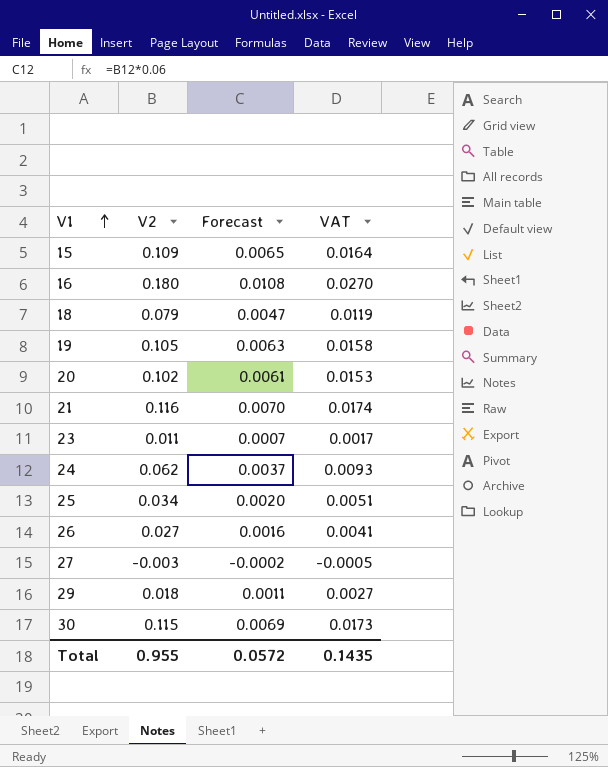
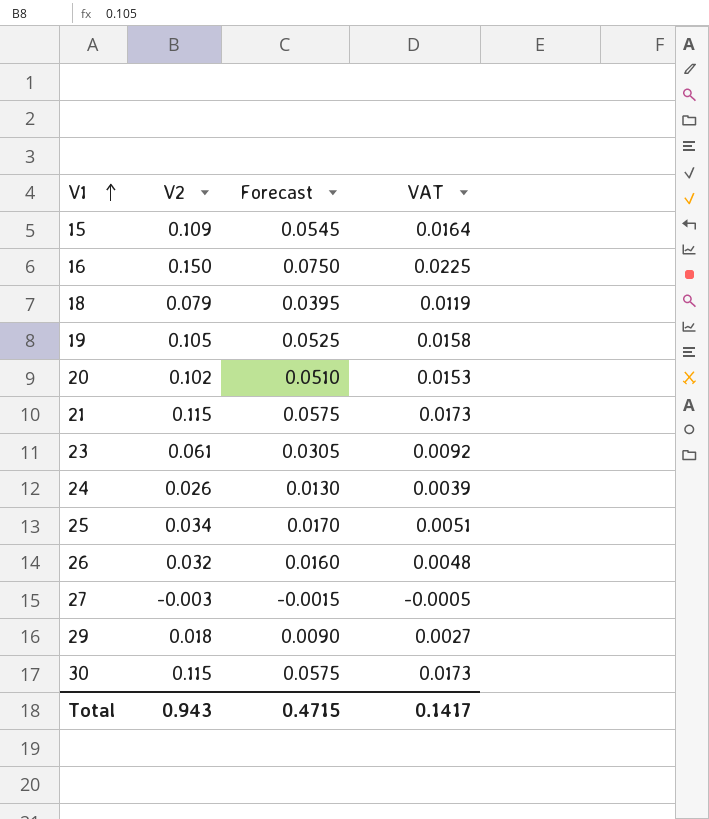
column Forecast | formula: [V2] * 0.06 -> [V2] * 0.5
16 | V2: 0.180 -> 0.150
16 | VAT: 0.0270 -> 0.0225
21 | V2: 0.116 -> 0.115
21 | VAT: 0.0174 -> 0.0173
23 | V2: 0.011 -> 0.061
23 | VAT: 0.0017 -> 0.0092
24 | V2: 0.062 -> 0.026
24 | VAT: 0.0093 -> 0.0039
26 | V2: 0.027 -> 0.032
26 | VAT: 0.0041 -> 0.0048
Total | V2: 0.955 -> 0.943
Total | Forecast: 0.0572 -> 0.4715
Total | VAT: 0.1435 -> 0.1417

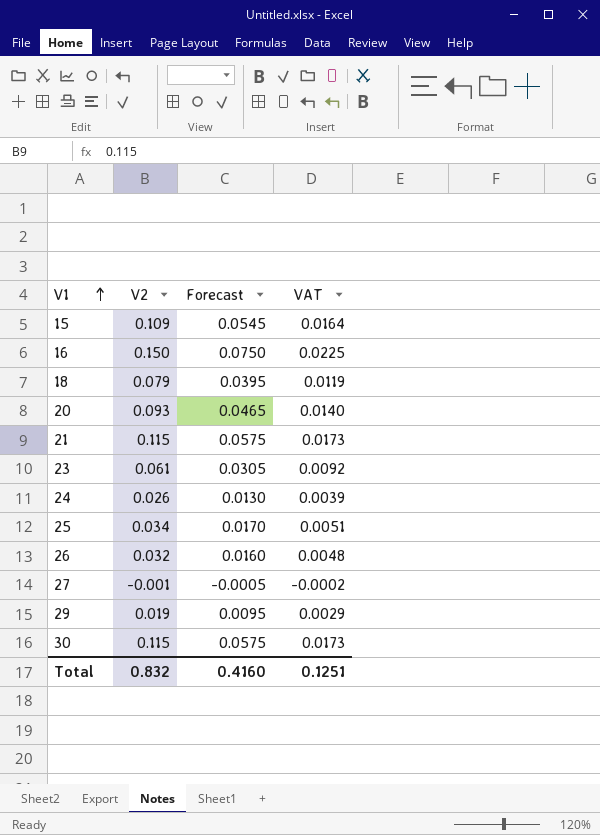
row 19: 0.105 | 0.0525 | 0.0158 -> none
20 | V2: 0.102 -> 0.093
20 | Forecast: 0.0510 -> 0.0465
20 | VAT: 0.0153 -> 0.0140
27 | V2: -0.003 -> -0.001
27 | Forecast: -0.0015 -> -0.0005
27 | VAT: -0.0005 -> -0.0002
29 | V2: 0.018 -> 0.019
29 | Forecast: 0.0090 -> 0.0095
29 | VAT: 0.0027 -> 0.0029
Total | V2: 0.943 -> 0.832
Total | Forecast: 0.4715 -> 0.4160
Total | VAT: 0.1417 -> 0.1251

